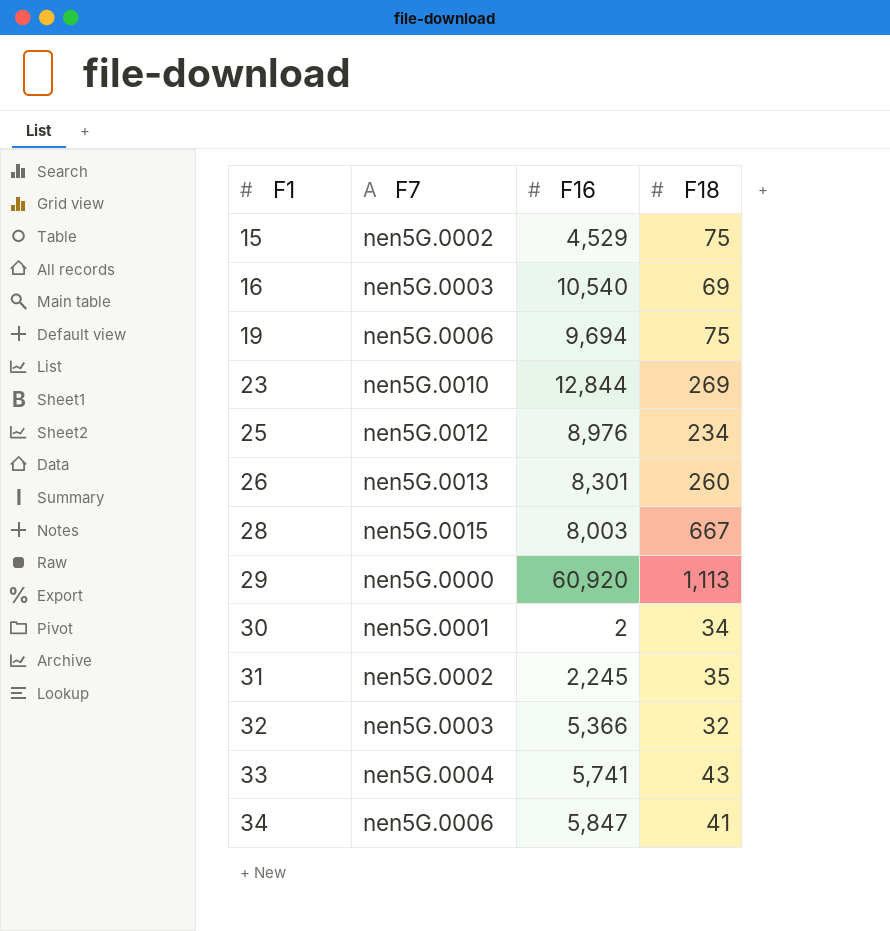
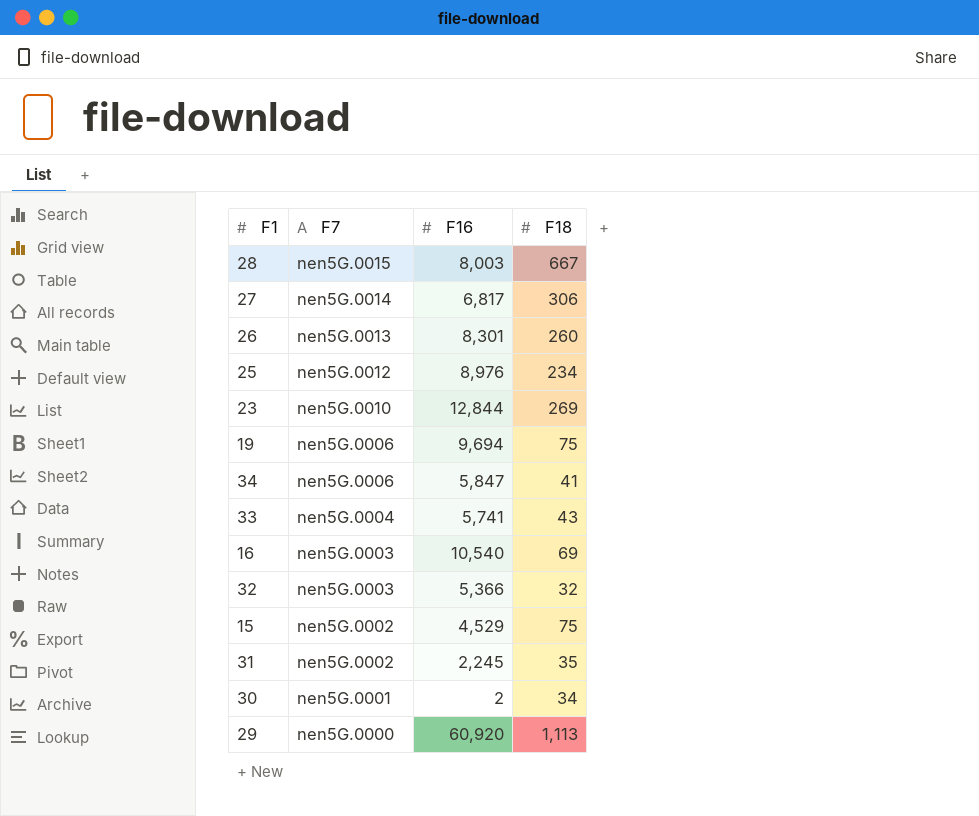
row order: F1 ascending -> F7 descending
row 27: none -> nen5G.0014 | 6,817 | 306

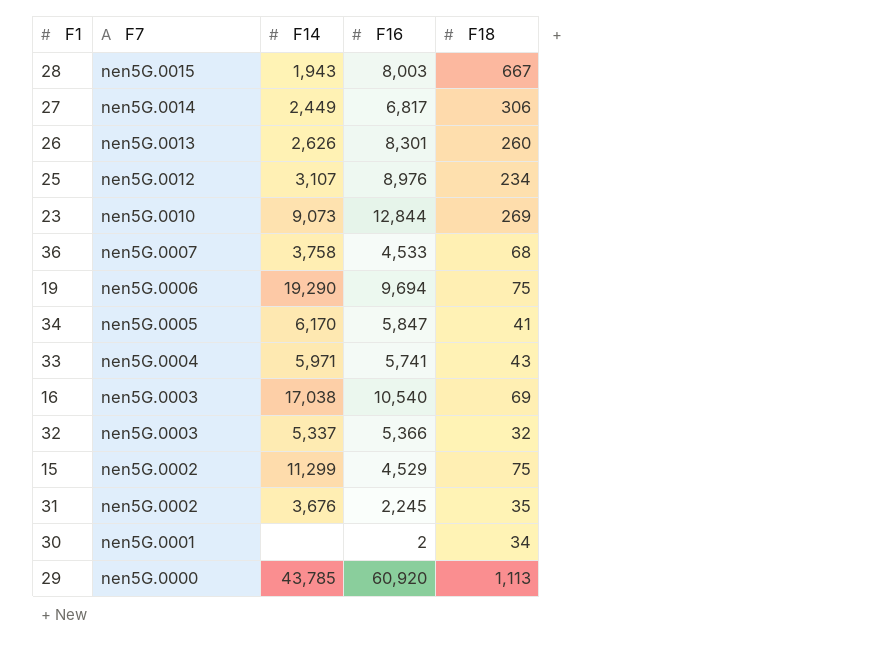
column F14 | position: none -> 3
row 36: none -> nen5G.0007 | 3,758 | 4,533 | 68
34 | F7: nen5G.0006 -> nen5G.0005

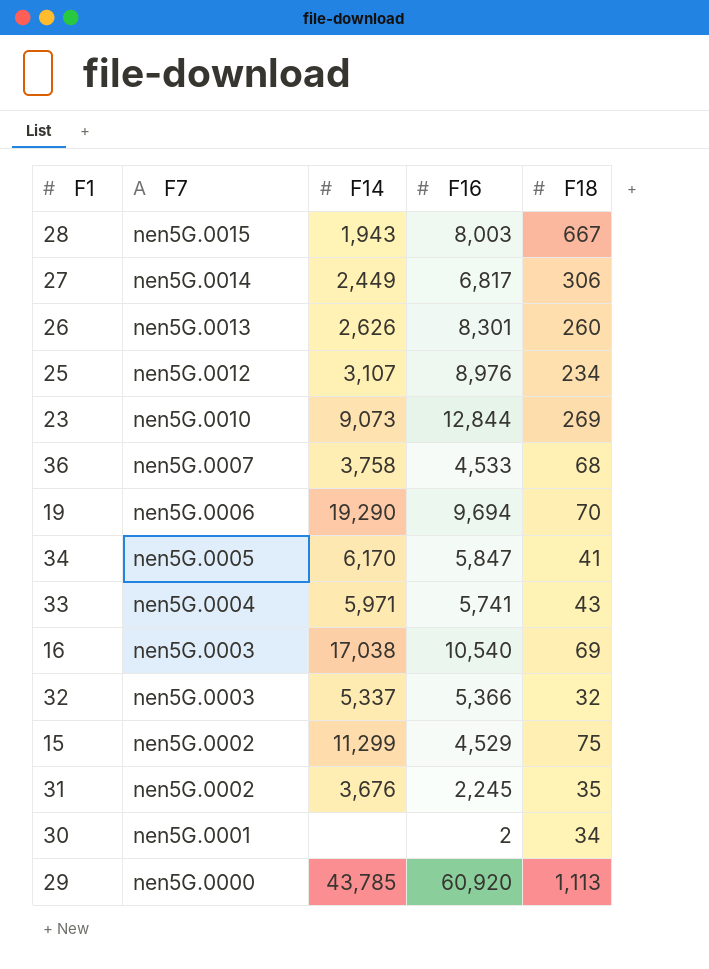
19 | F18: 75 -> 70

